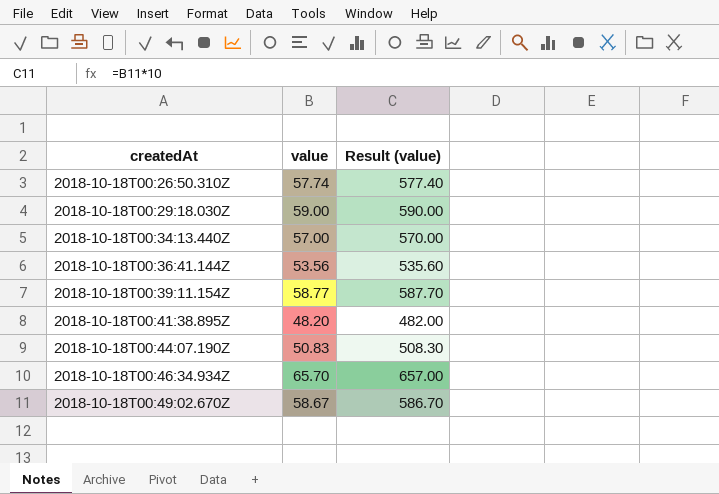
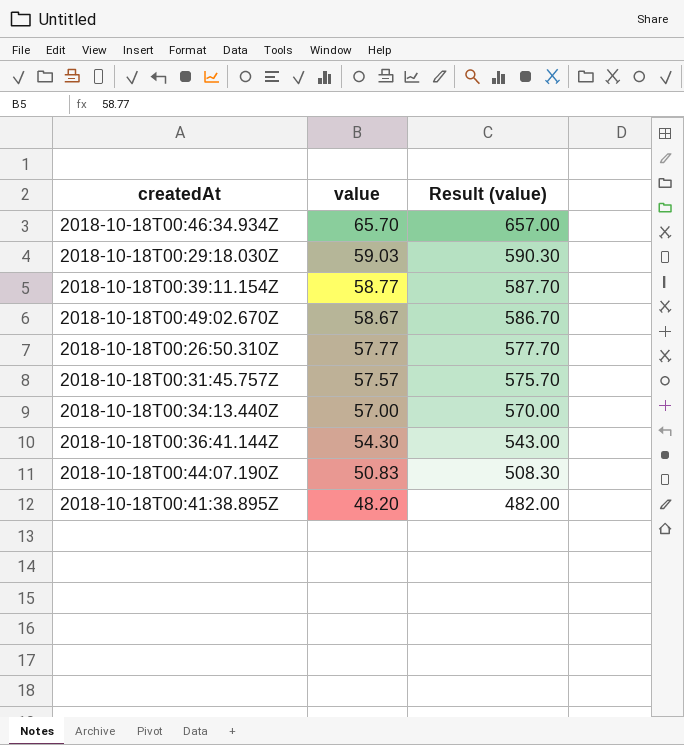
row order: createdAt ascending -> value descending
2018-10-18T00:29:18.030Z | value: 59.00 -> 59.03
2018-10-18T00:29:18.030Z | Result (value): 590.00 -> 590.30
2018-10-18T00:26:50.310Z | value: 57.74 -> 57.77
2018-10-18T00:26:50.310Z | Result (value): 577.40 -> 577.70
row 2018-10-18T00:31:45.757Z: none -> 57.57 | 575.70
2018-10-18T00:36:41.144Z | value: 53.56 -> 54.30
2018-10-18T00:36:41.144Z | Result (value): 535.60 -> 543.00

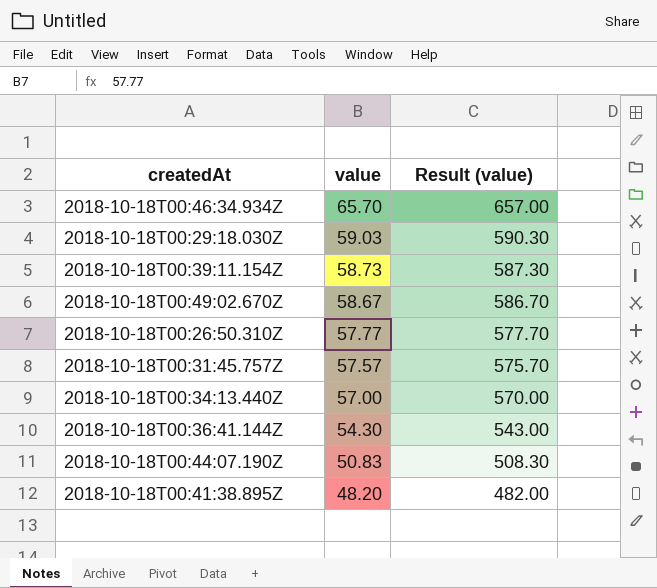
2018-10-18T00:39:11.154Z | value: 58.77 -> 58.73
2018-10-18T00:39:11.154Z | Result (value): 587.70 -> 587.30

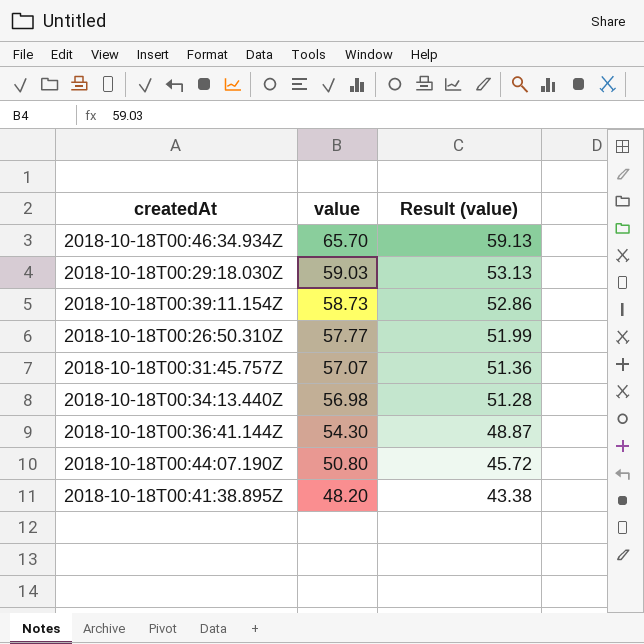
column Result (value) | formula: [value] * 10 -> [value] * 0.9
row 2018-10-18T00:49:02.670Z: 58.67 | 586.70 -> none
2018-10-18T00:31:45.757Z | value: 57.57 -> 57.07
2018-10-18T00:34:13.440Z | value: 57.00 -> 56.98
2018-10-18T00:44:07.190Z | value: 50.83 -> 50.80

